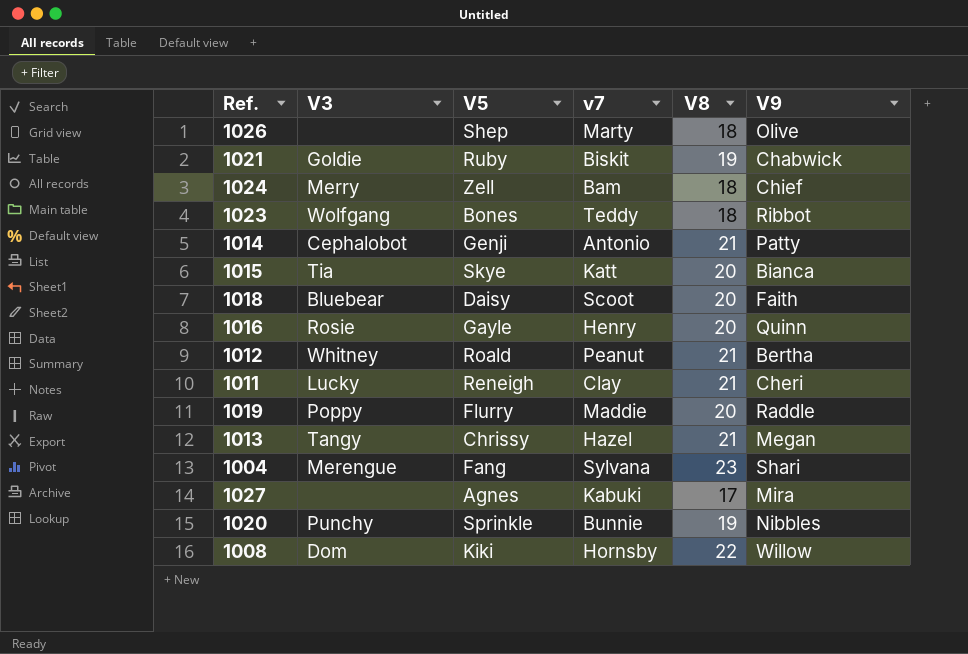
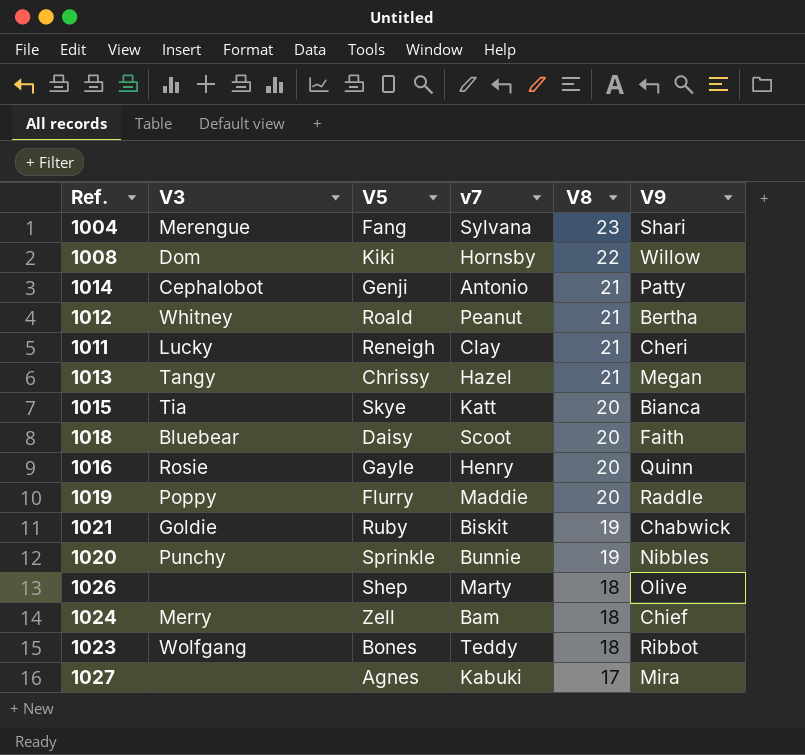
row order: none -> V8 descending

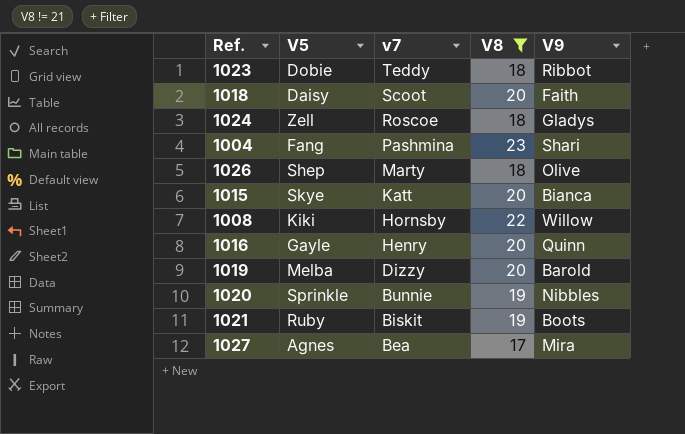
filter: none -> V8 != 21
row order: V8 descending -> v7 descending
column V3 | position: 2 -> none
1023 | V5: Bones -> Dobie
1024 | v7: Bam -> Roscoe
1024 | V9: Chief -> Gladys
1004 | v7: Sylvana -> Pashmina
1019 | V5: Flurry -> Melba
1019 | v7: Maddie -> Dizzy
1019 | V9: Raddle -> Barold
1021 | V9: Chabwick -> Boots
1027 | v7: Kabuki -> Bea

